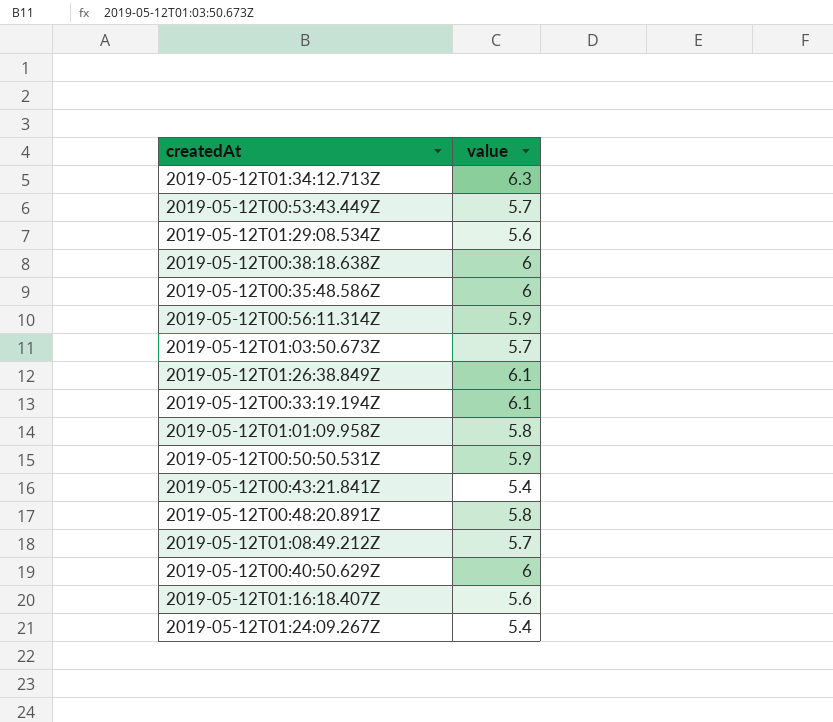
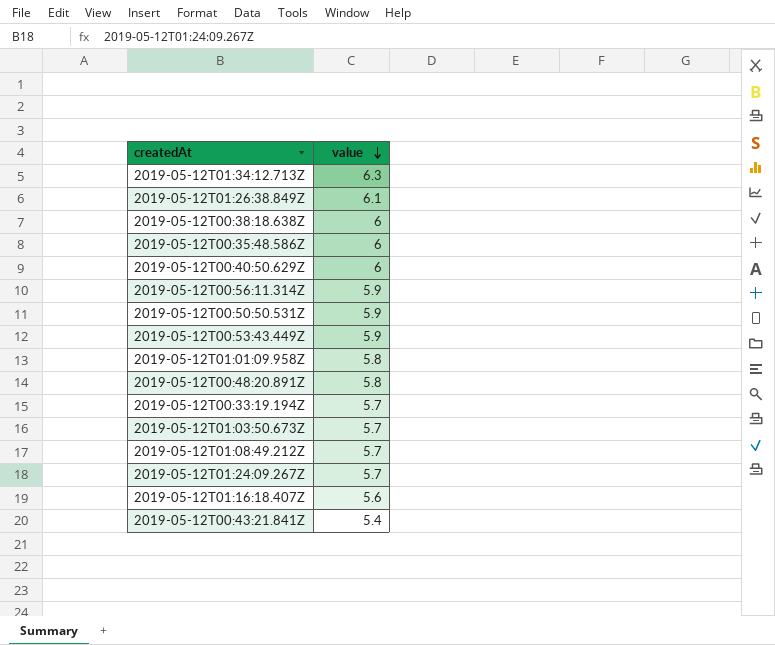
row order: none -> value descending
row 2019-05-12T01:29:08.534Z: 5.6 -> none
2019-05-12T00:53:43.449Z | value: 5.7 -> 5.9
2019-05-12T00:33:19.194Z | value: 6.1 -> 5.7
2019-05-12T01:24:09.267Z | value: 5.4 -> 5.7

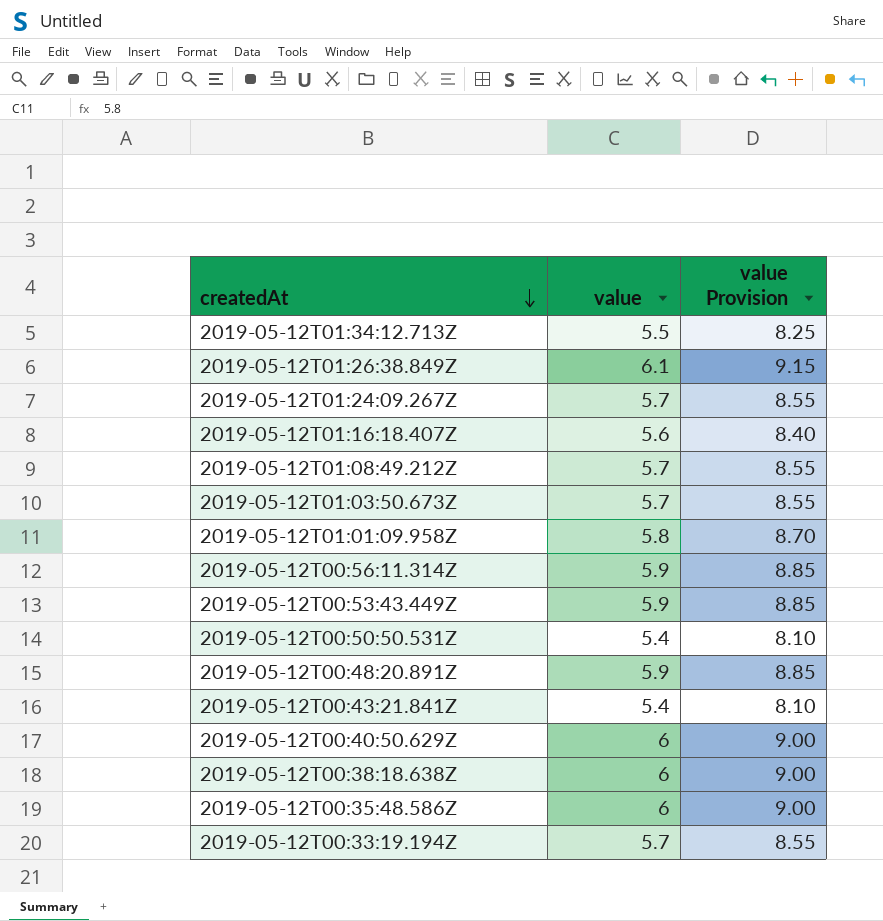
row order: value descending -> createdAt descending
column value Provision | formula: none -> [value] * 1.5
2019-05-12T01:34:12.713Z | value: 6.3 -> 5.5
2019-05-12T00:50:50.531Z | value: 5.9 -> 5.4
2019-05-12T00:48:20.891Z | value: 5.8 -> 5.9

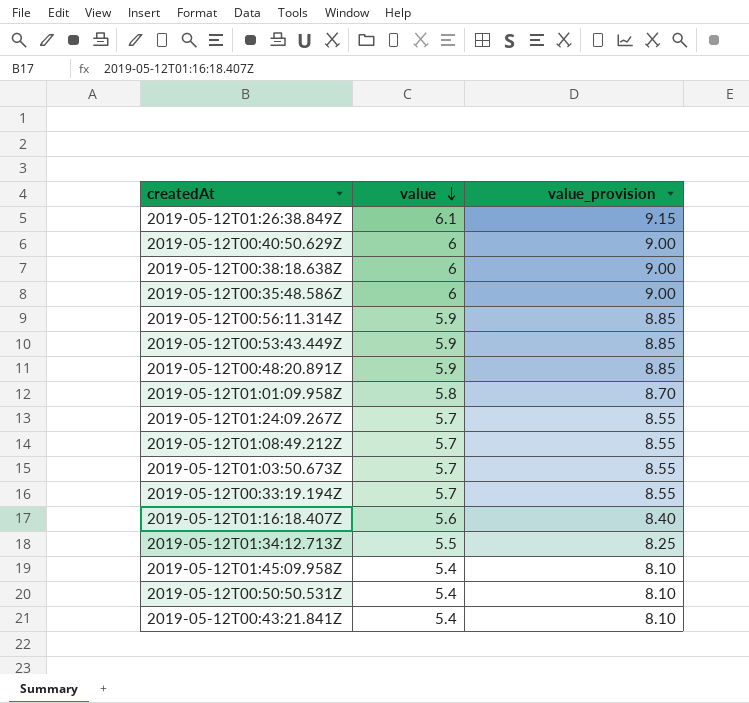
row order: createdAt descending -> value descending
column name: value Provision -> value_provision
row 2019-05-12T01:45:09.958Z: none -> 5.4 | 8.10

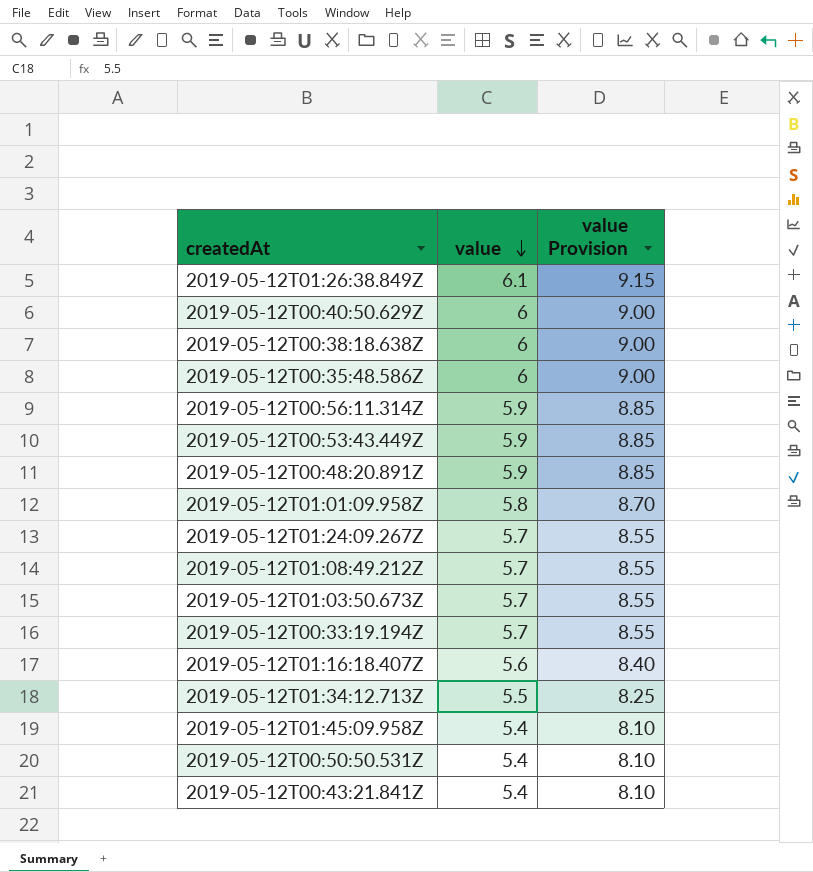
column name: value_provision -> value Provision

